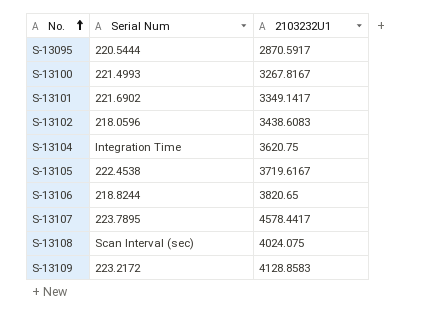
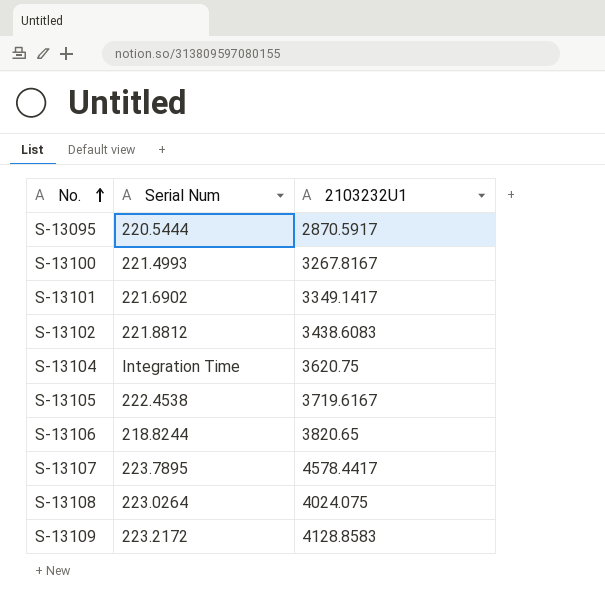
S-13102 | Serial Num: 218.0596 -> 221.8812
S-13108 | Serial Num: Scan Interval (sec) -> 223.0264

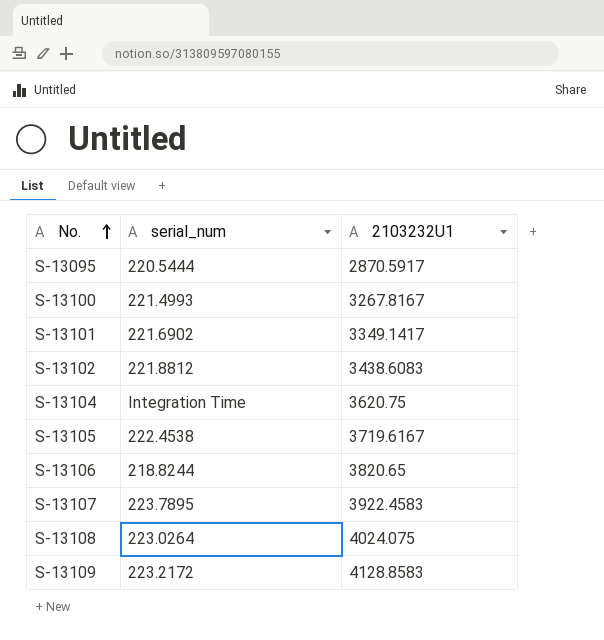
column name: Serial Num -> serial_num
S-13107 | 2103232U1: 4578.4417 -> 3922.4583

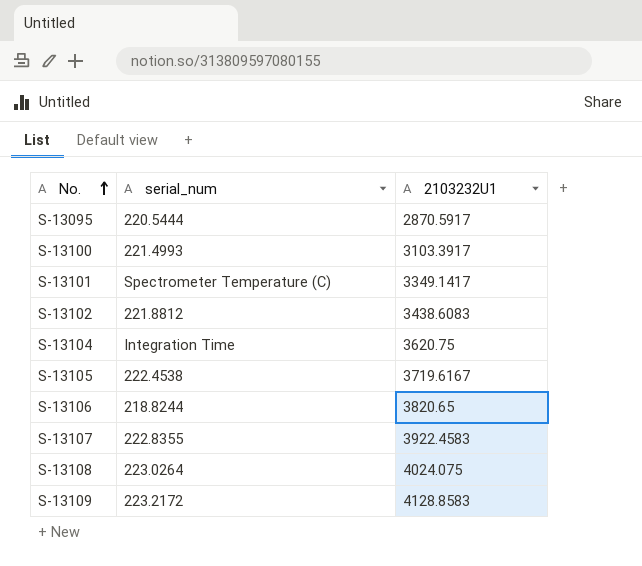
S-13100 | 2103232U1: 3267.8167 -> 3103.3917
S-13101 | serial_num: 221.6902 -> Spectrometer Temperature (C)
S-13107 | serial_num: 223.7895 -> 222.8355

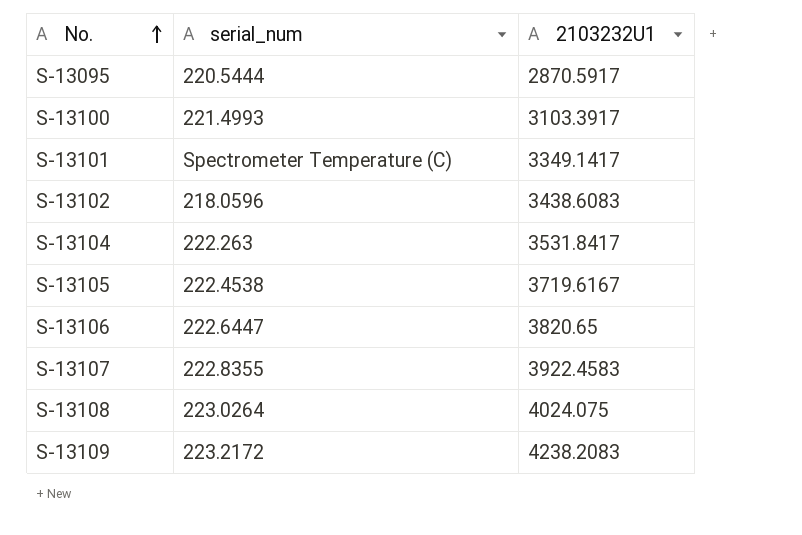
S-13102 | serial_num: 221.8812 -> 218.0596
S-13104 | serial_num: Integration Time -> 222.263
S-13104 | 2103232U1: 3620.75 -> 3531.8417
S-13106 | serial_num: 218.8244 -> 222.6447
S-13109 | 2103232U1: 4128.8583 -> 4238.2083

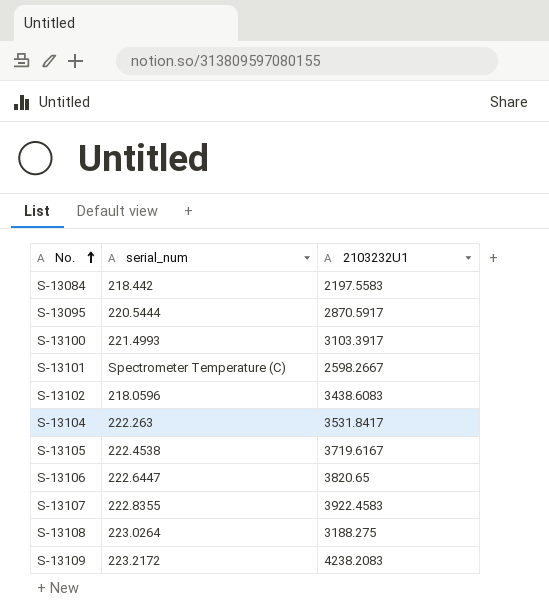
row S-13084: none -> 218.442 | 2197.5583
S-13101 | 2103232U1: 3349.1417 -> 2598.2667
S-13108 | 2103232U1: 4024.075 -> 3188.275

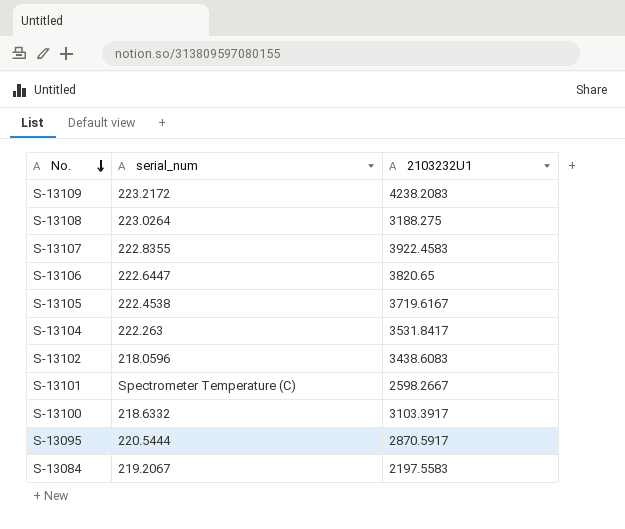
row order: No. ascending -> No. descending
S-13100 | serial_num: 221.4993 -> 218.6332
S-13084 | serial_num: 218.442 -> 219.2067

